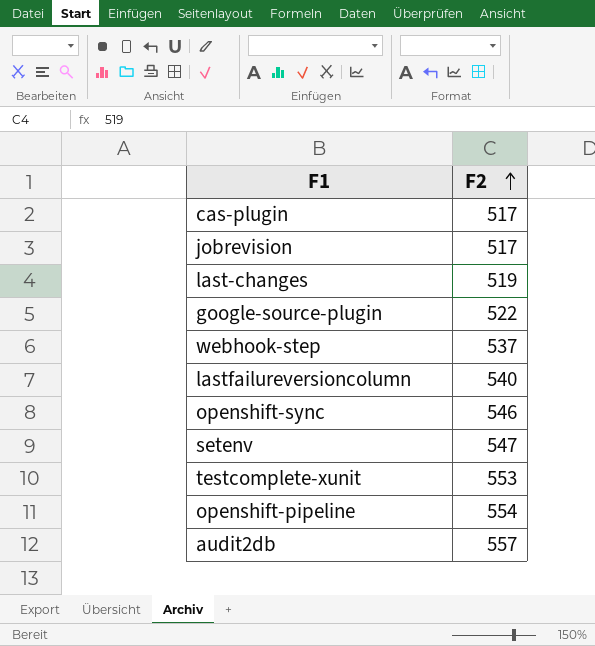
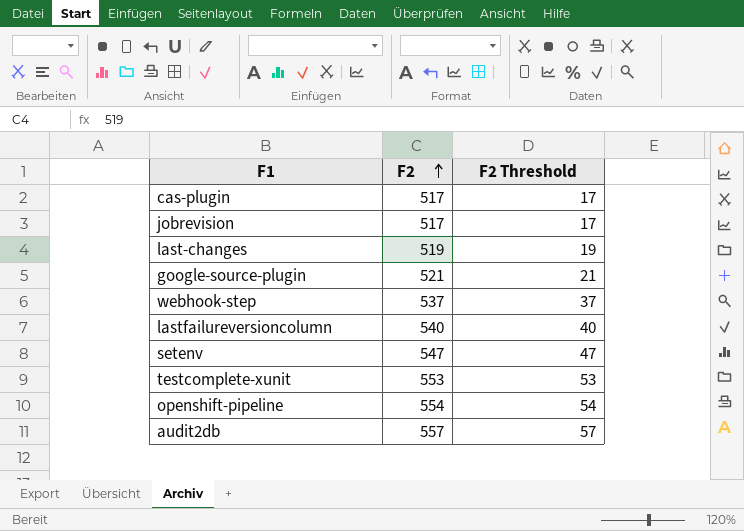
column F2 Threshold | formula: none -> [F2] - 500
row openshift-sync: 546 -> none
google-source-plugin | F2: 522 -> 521

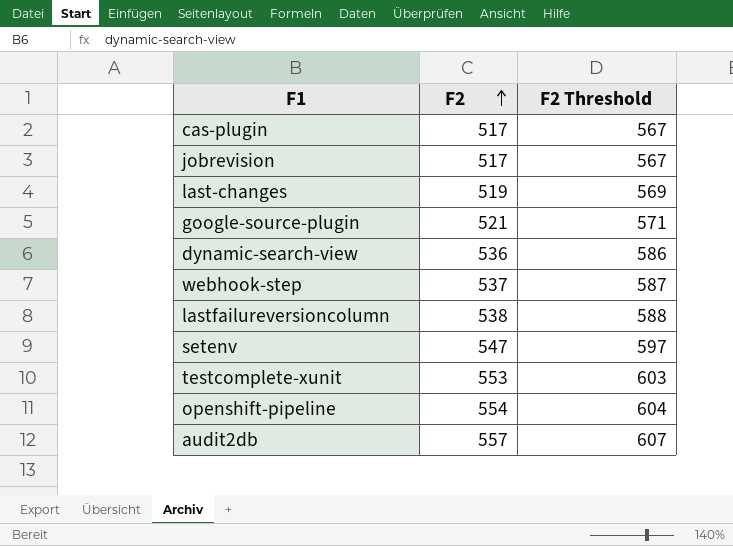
column F2 Threshold | formula: [F2] - 500 -> [F2] + 50
row dynamic-search-view: none -> 536 | 586
lastfailureversioncolumn | F2: 540 -> 538

